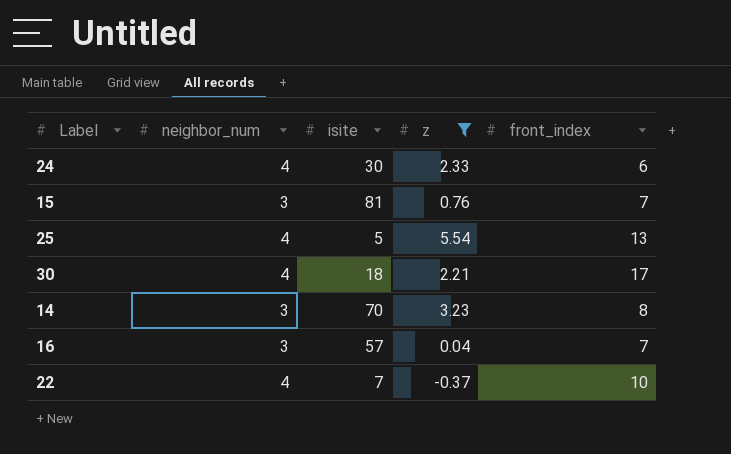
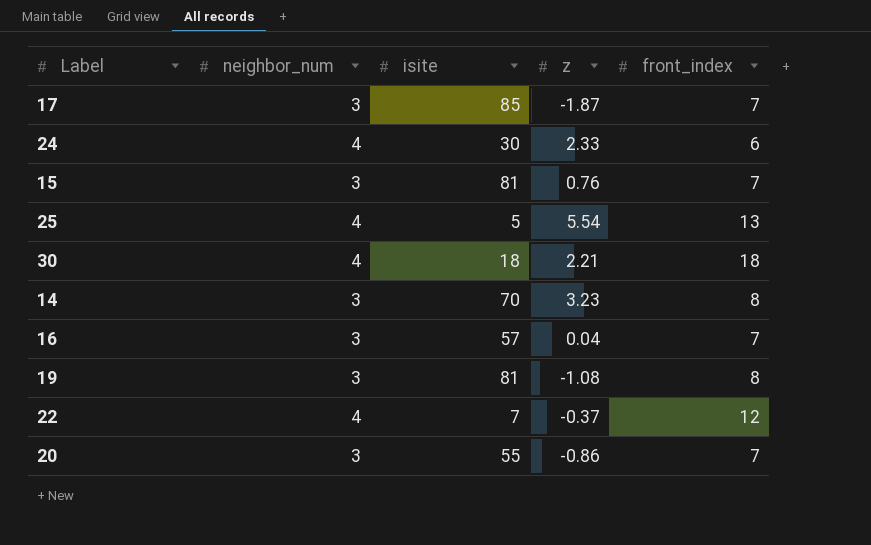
filter: z >= -0.37 -> none
30 | front_index: 17 -> 18
22 | front_index: 10 -> 12

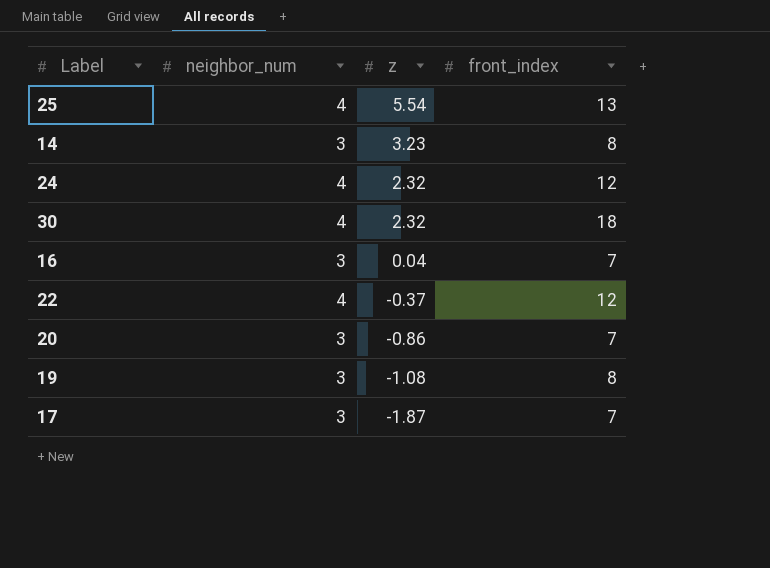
row order: none -> z descending
column isite | position: 3 -> none
row 15: 3 | 81 | 0.76 | 7 -> none
24 | z: 2.33 -> 2.32
24 | front_index: 6 -> 12
30 | z: 2.21 -> 2.32

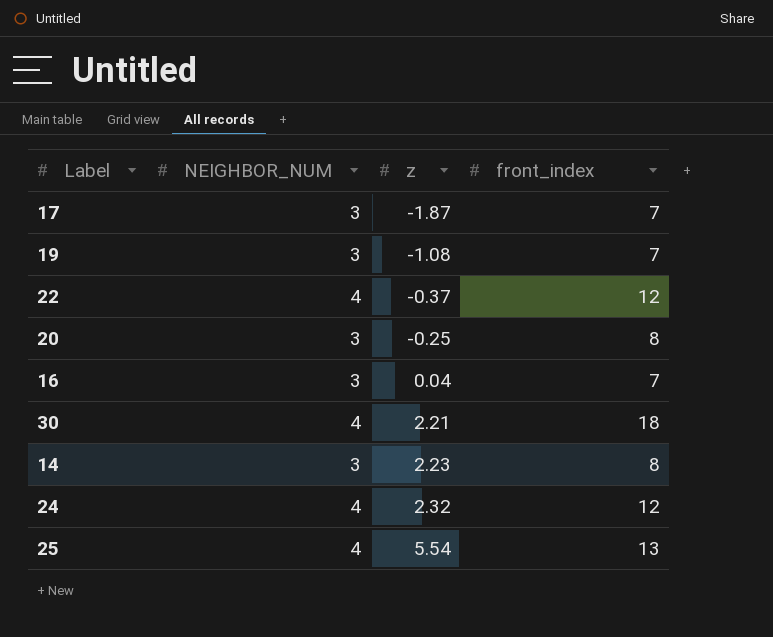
row order: z descending -> z ascending
column name: neighbor_num -> NEIGHBOR_NUM
19 | front_index: 8 -> 7
20 | z: -0.86 -> -0.25
20 | front_index: 7 -> 8
30 | z: 2.32 -> 2.21
14 | z: 3.23 -> 2.23

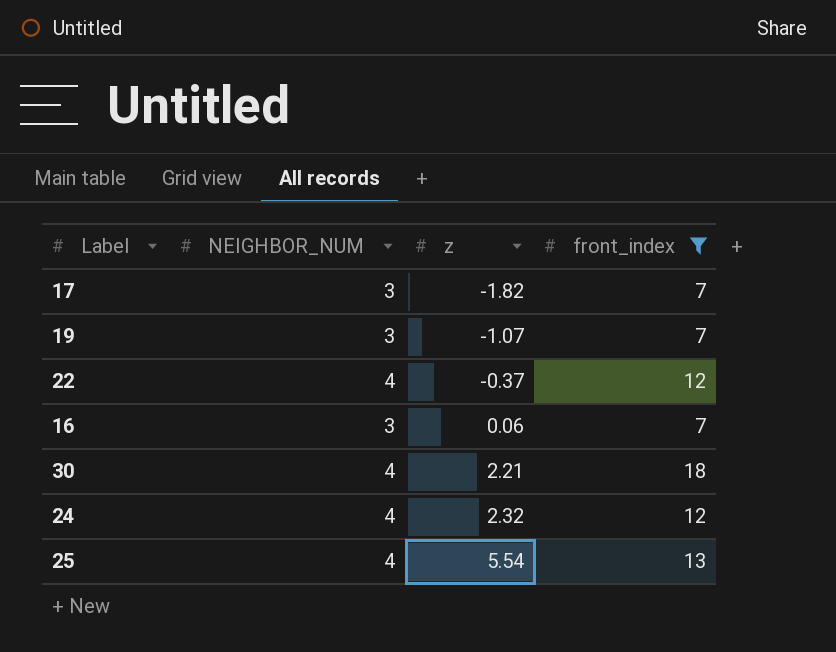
filter: none -> front_index != 8
17 | z: -1.87 -> -1.82
19 | z: -1.08 -> -1.07
16 | z: 0.04 -> 0.06

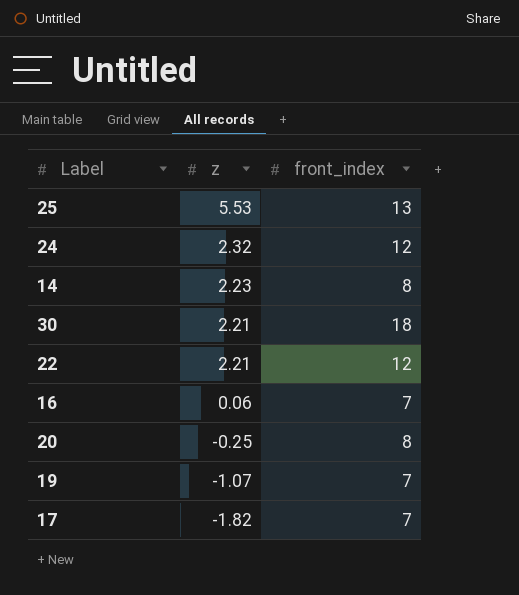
filter: front_index != 8 -> none
row order: z ascending -> z descending
column NEIGHBOR_NUM | position: 2 -> none
25 | z: 5.54 -> 5.53
22 | z: -0.37 -> 2.21

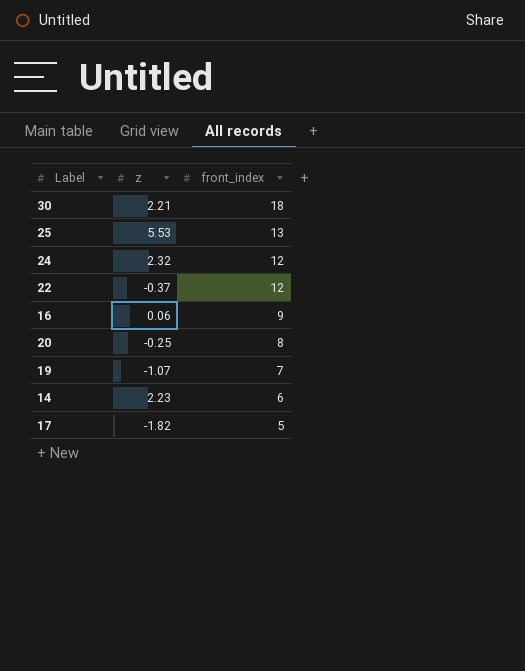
row order: z descending -> front_index descending
22 | z: 2.21 -> -0.37
16 | front_index: 7 -> 9
14 | front_index: 8 -> 6
17 | front_index: 7 -> 5

